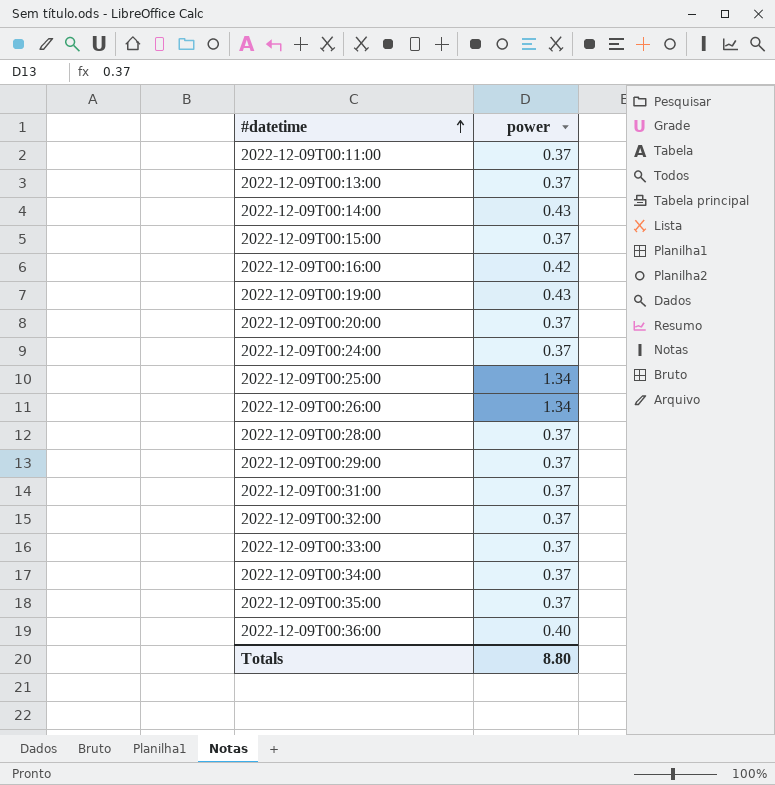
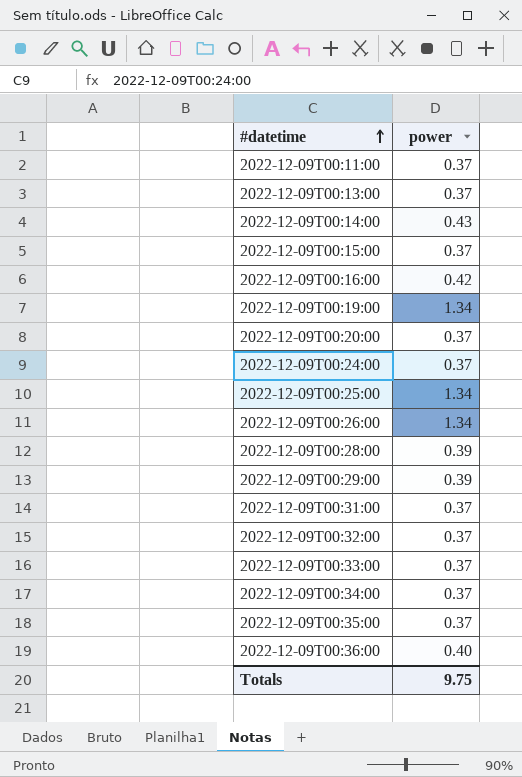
2022-12-09T00:19:00 | power: 0.43 -> 1.34
2022-12-09T00:28:00 | power: 0.37 -> 0.39
2022-12-09T00:29:00 | power: 0.37 -> 0.39
Totals | power: 8.80 -> 9.75

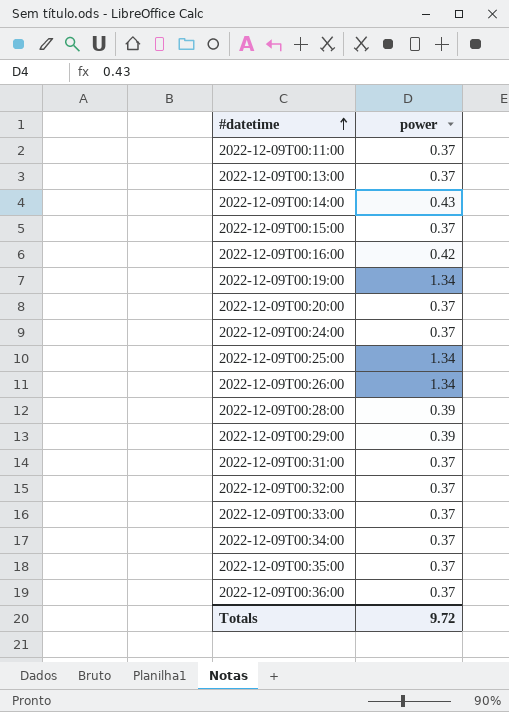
2022-12-09T00:36:00 | power: 0.40 -> 0.37
Totals | power: 9.75 -> 9.72

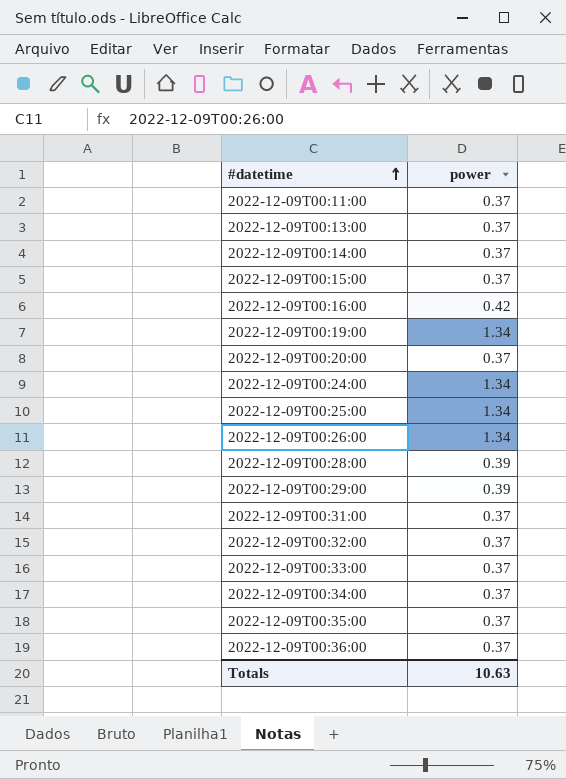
2022-12-09T00:14:00 | power: 0.43 -> 0.37
2022-12-09T00:24:00 | power: 0.37 -> 1.34
Totals | power: 9.72 -> 10.63

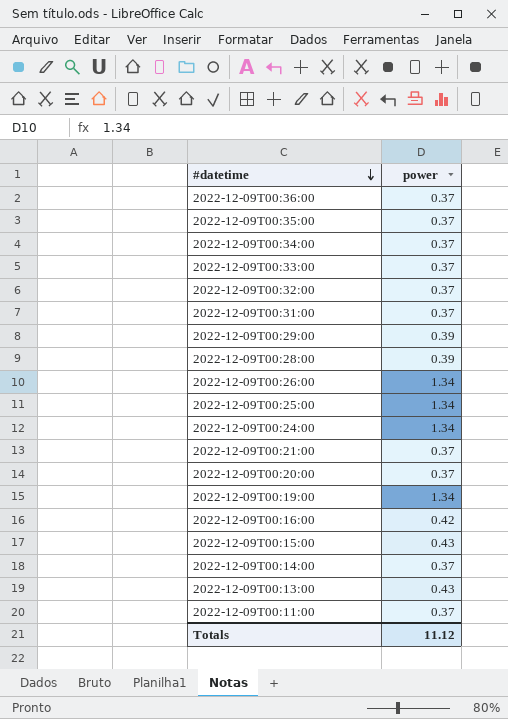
row order: #datetime ascending -> #datetime descending
row 2022-12-09T00:21:00: none -> 0.37
2022-12-09T00:15:00 | power: 0.37 -> 0.43
2022-12-09T00:13:00 | power: 0.37 -> 0.43
Totals | power: 10.63 -> 11.12

